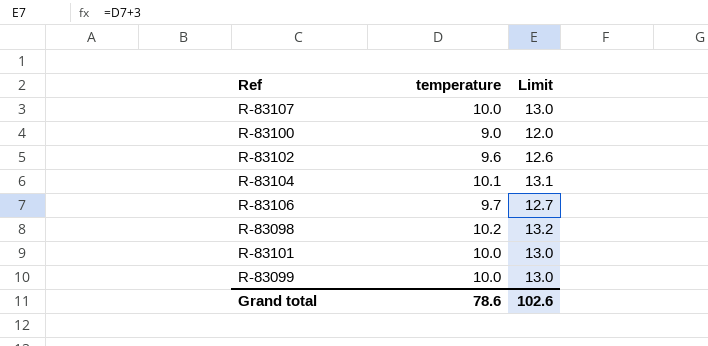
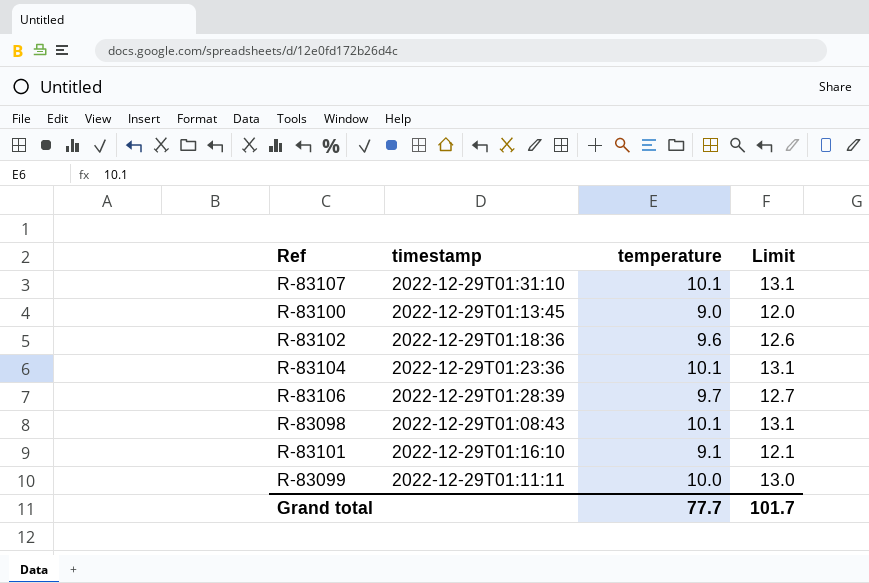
column timestamp | position: none -> 2
R-83107 | temperature: 10.0 -> 10.1
R-83107 | Limit: 13.0 -> 13.1
R-83098 | temperature: 10.2 -> 10.1
R-83098 | Limit: 13.2 -> 13.1
R-83101 | temperature: 10.0 -> 9.1
R-83101 | Limit: 13.0 -> 12.1
Grand total | temperature: 78.6 -> 77.7
Grand total | Limit: 102.6 -> 101.7

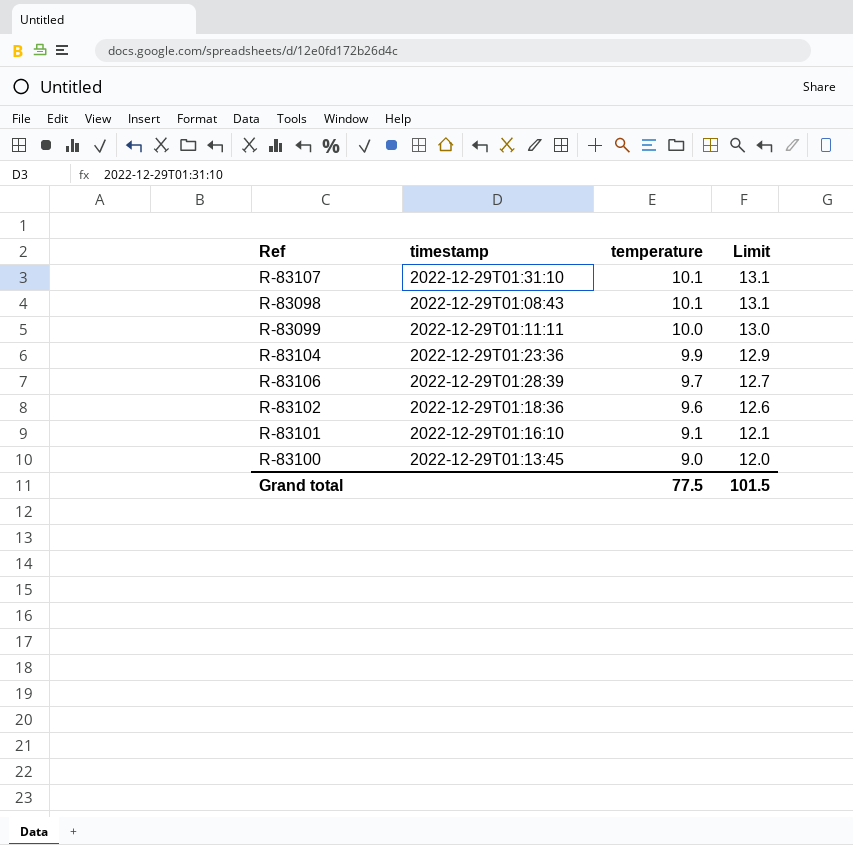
row order: none -> temperature descending
R-83104 | temperature: 10.1 -> 9.9
R-83104 | Limit: 13.1 -> 12.9
Grand total | temperature: 77.7 -> 77.5
Grand total | Limit: 101.7 -> 101.5

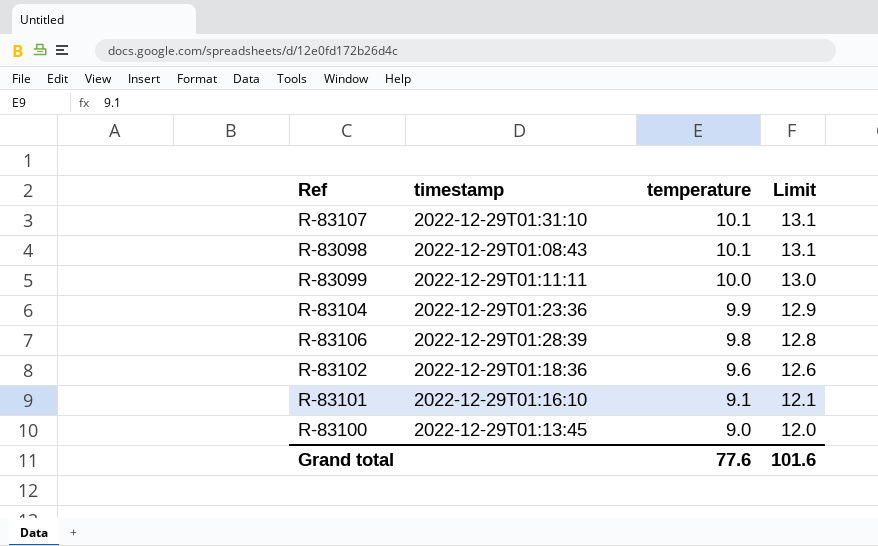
R-83106 | temperature: 9.7 -> 9.8
R-83106 | Limit: 12.7 -> 12.8
Grand total | temperature: 77.5 -> 77.6
Grand total | Limit: 101.5 -> 101.6

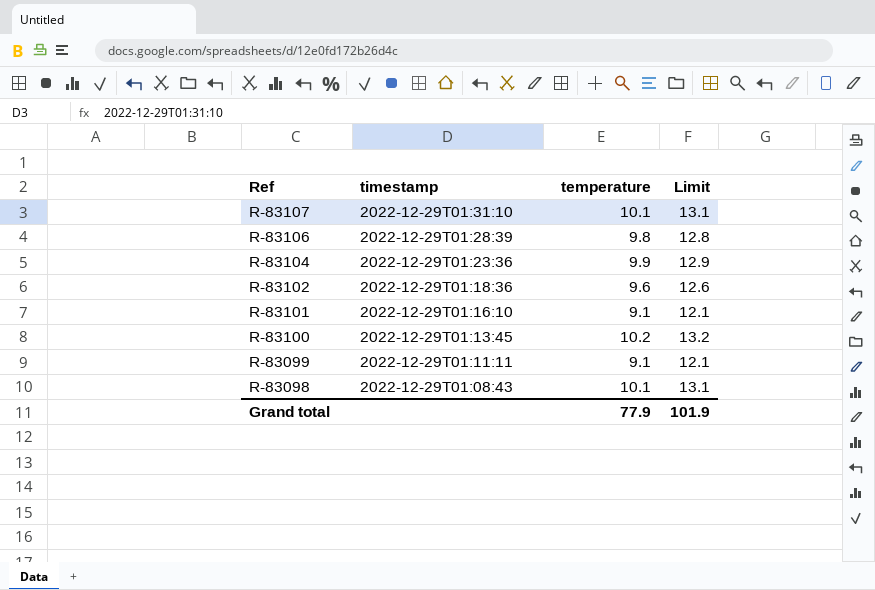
row order: temperature descending -> Ref descending
R-83100 | temperature: 9.0 -> 10.2
R-83100 | Limit: 12.0 -> 13.2
R-83099 | temperature: 10.0 -> 9.1
R-83099 | Limit: 13.0 -> 12.1
Grand total | temperature: 77.6 -> 77.9
Grand total | Limit: 101.6 -> 101.9

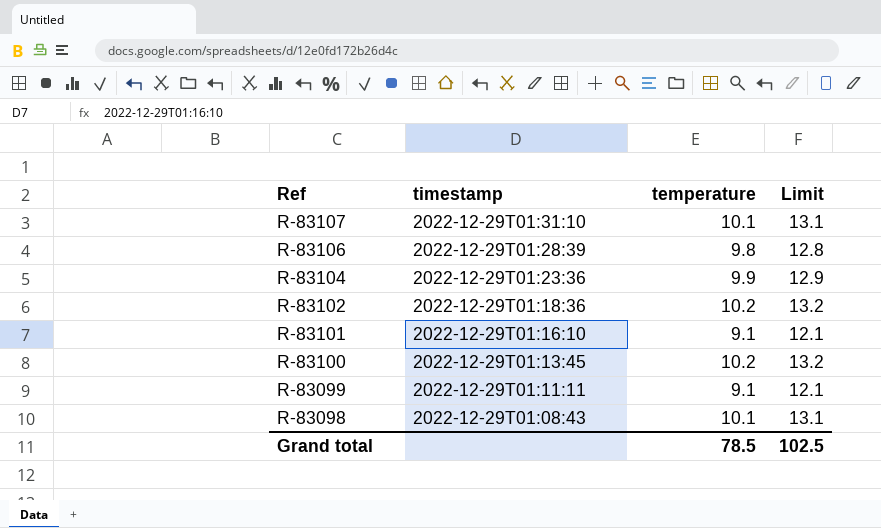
R-83102 | temperature: 9.6 -> 10.2
R-83102 | Limit: 12.6 -> 13.2
Grand total | temperature: 77.9 -> 78.5
Grand total | Limit: 101.9 -> 102.5

